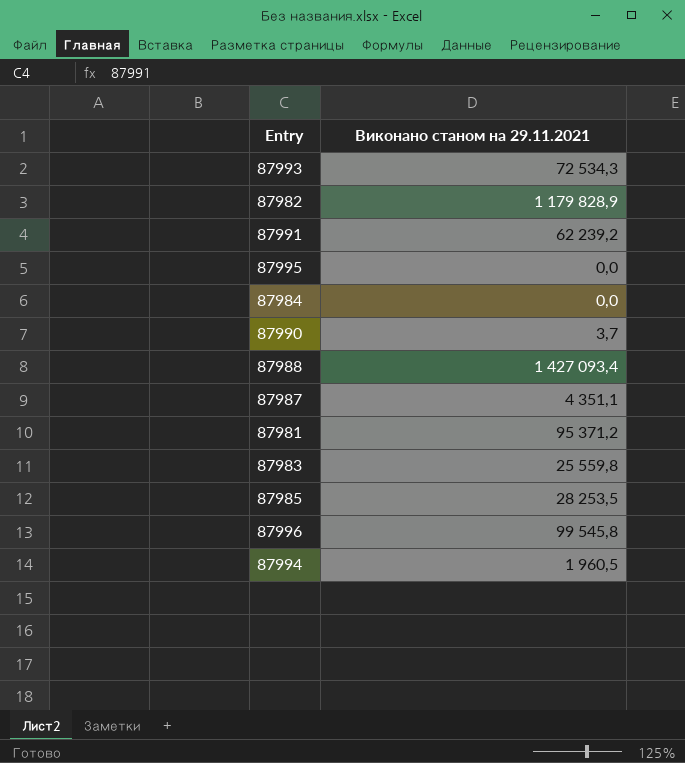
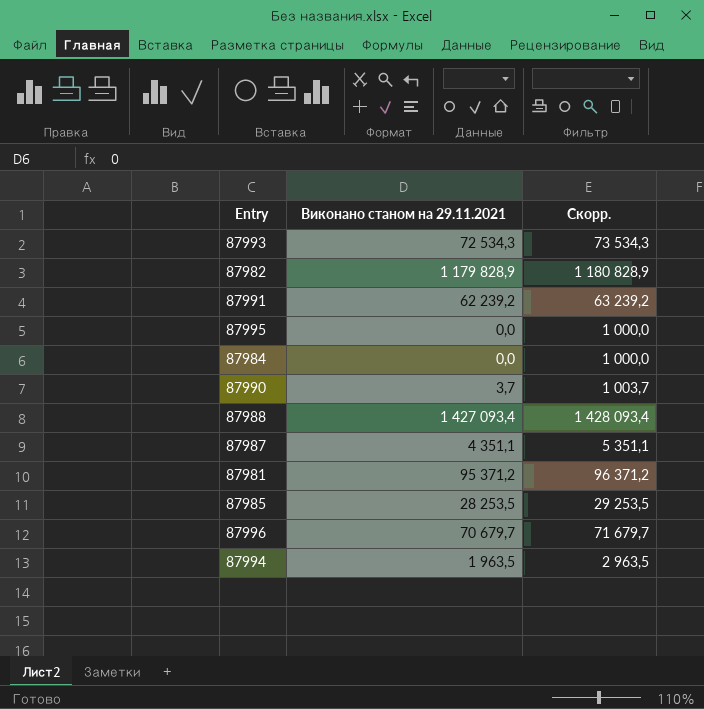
column Скорр. | formula: none -> [Виконано станом на 29.11.2021] + 1000
row 87983: 25 559,8 -> none
87996 | Виконано станом на 29.11.2021: 99 545,8 -> 70 679,7
87994 | Виконано станом на 29.11.2021: 1 960,5 -> 1 963,5

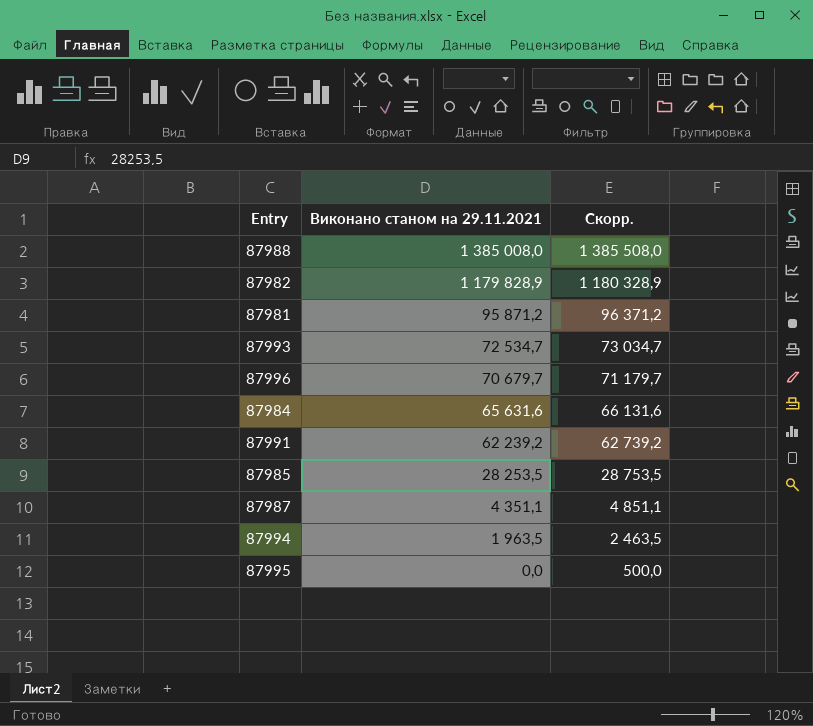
row order: none -> Виконано станом на 29.11.2021 descending
column Скорр. | formula: [Виконано станом на 29.11.2021] + 1000 -> [Виконано станом на 29.11.2021] + 500
row 87990: 3,7 | 1 003,7 -> none
87988 | Виконано станом на 29.11.2021: 1 427 093,4 -> 1 385 008,0
87981 | Виконано станом на 29.11.2021: 95 371,2 -> 95 871,2
87993 | Виконано станом на 29.11.2021: 72 534,3 -> 72 534,7
87984 | Виконано станом на 29.11.2021: 0,0 -> 65 631,6

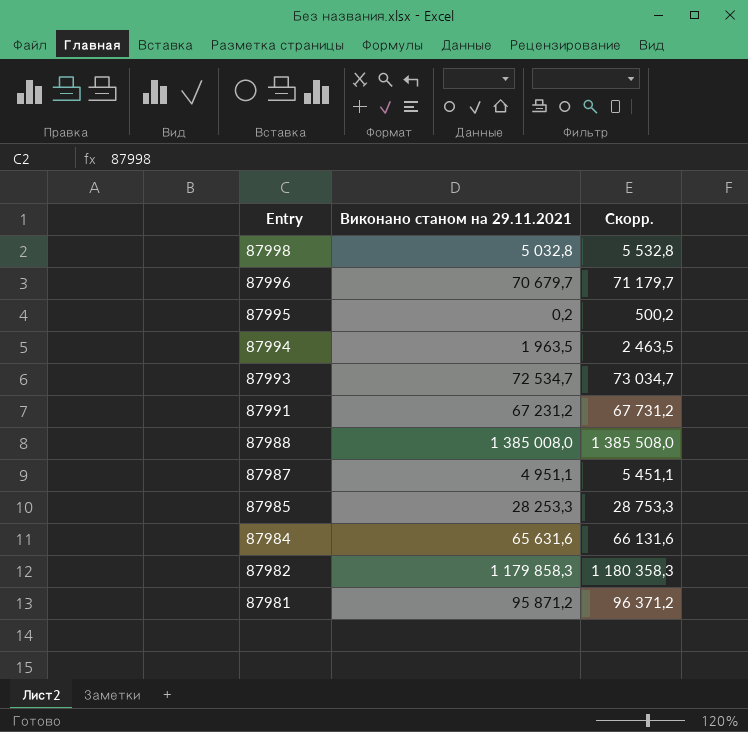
row order: Виконано станом на 29.11.2021 descending -> Entry descending
row 87998: none -> 5 032,8 | 5 532,8
87995 | Виконано станом на 29.11.2021: 0,0 -> 0,2
87995 | Скорр.: 500,0 -> 500,2
87991 | Виконано станом на 29.11.2021: 62 239,2 -> 67 231,2
87991 | Скорр.: 62 739,2 -> 67 731,2
87987 | Виконано станом на 29.11.2021: 4 351,1 -> 4 951,1
87987 | Скорр.: 4 851,1 -> 5 451,1
87985 | Виконано станом на 29.11.2021: 28 253,5 -> 28 253,3
87985 | Скорр.: 28 753,5 -> 28 753,3
87982 | Виконано станом на 29.11.2021: 1 179 828,9 -> 1 179 858,3
87982 | Скорр.: 1 180 328,9 -> 1 180 358,3

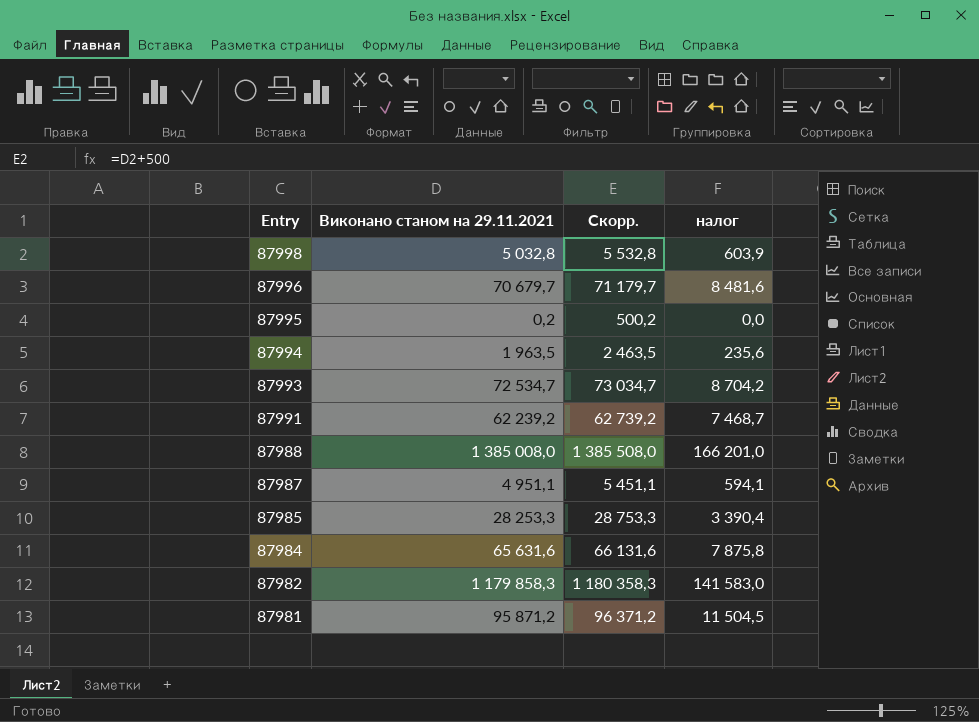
column налог | formula: none -> [Виконано станом на 29.11.2021] * 0,12
87991 | Виконано станом на 29.11.2021: 67 231,2 -> 62 239,2
87991 | Скорр.: 67 731,2 -> 62 739,2

